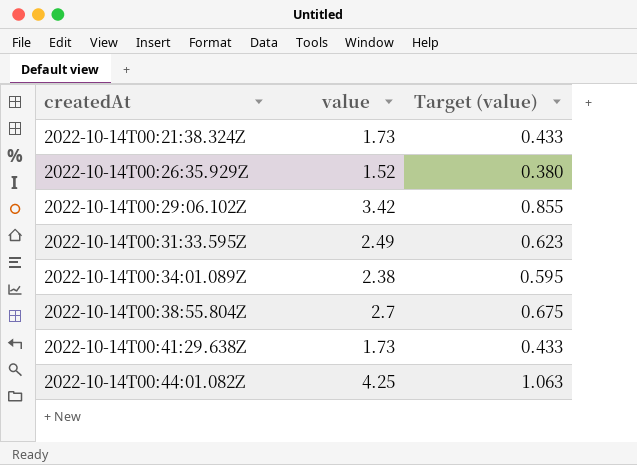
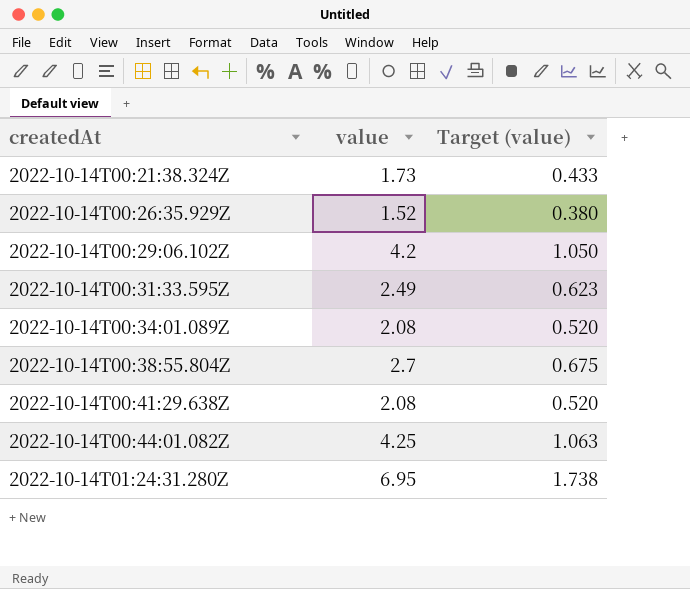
2022-10-14T00:29:06.102Z | value: 3.42 -> 4.2
2022-10-14T00:29:06.102Z | Target (value): 0.855 -> 1.050
2022-10-14T00:34:01.089Z | value: 2.38 -> 2.08
2022-10-14T00:34:01.089Z | Target (value): 0.595 -> 0.520
2022-10-14T00:41:29.638Z | value: 1.73 -> 2.08
2022-10-14T00:41:29.638Z | Target (value): 0.433 -> 0.520
row 2022-10-14T01:24:31.280Z: none -> 6.95 | 1.738

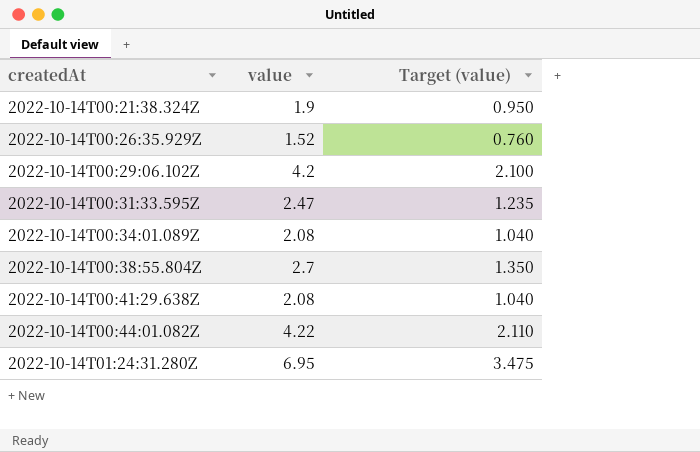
column Target (value) | formula: [value] * 0.25 -> [value] * 0.5
2022-10-14T00:21:38.324Z | value: 1.73 -> 1.9
2022-10-14T00:31:33.595Z | value: 2.49 -> 2.47
2022-10-14T00:44:01.082Z | value: 4.25 -> 4.22

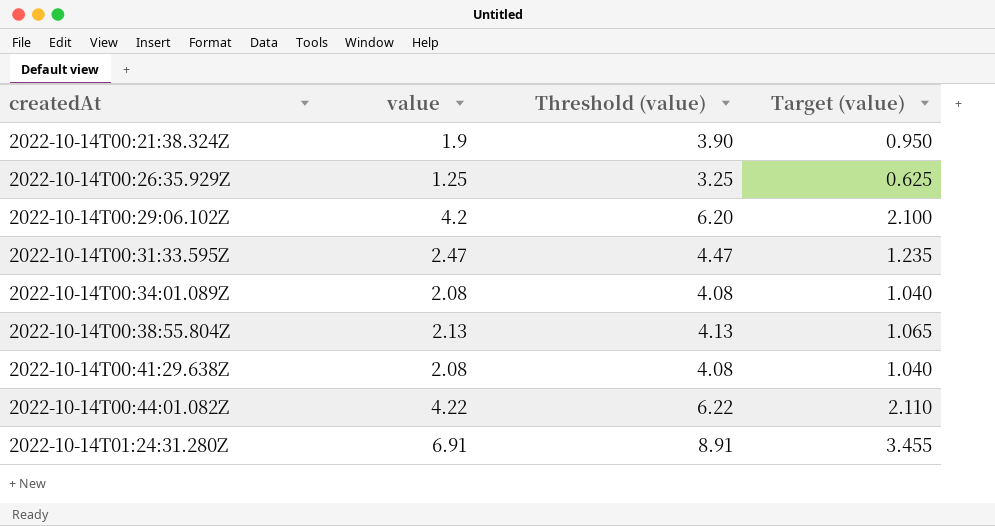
column Threshold (value) | formula: none -> [value] + 2
2022-10-14T00:26:35.929Z | value: 1.52 -> 1.25
2022-10-14T00:26:35.929Z | Target (value): 0.760 -> 0.625
2022-10-14T00:38:55.804Z | value: 2.7 -> 2.13
2022-10-14T00:38:55.804Z | Target (value): 1.350 -> 1.065
2022-10-14T01:24:31.280Z | value: 6.95 -> 6.91
2022-10-14T01:24:31.280Z | Target (value): 3.475 -> 3.455

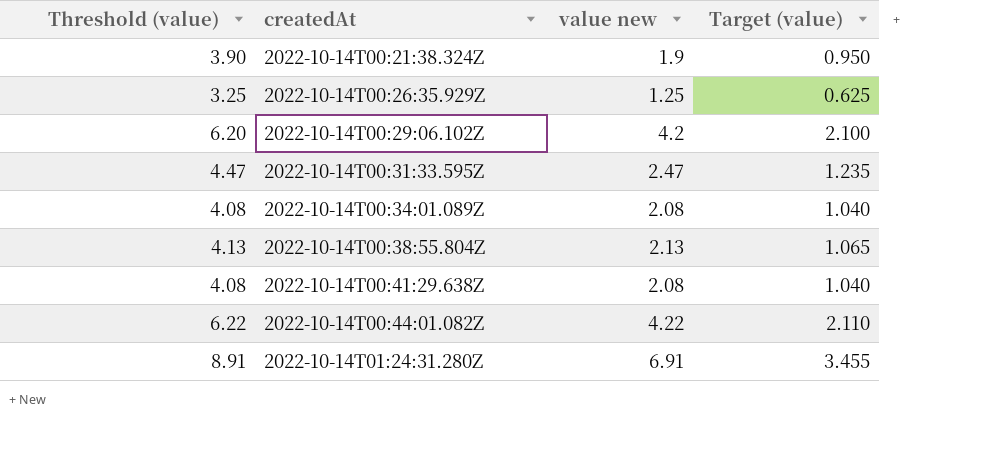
column Threshold (value) | position: 3 -> 1
column name: value -> value new

